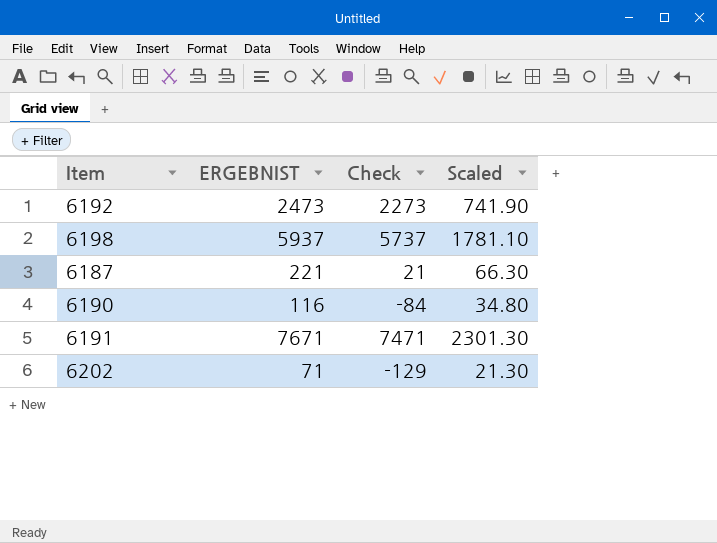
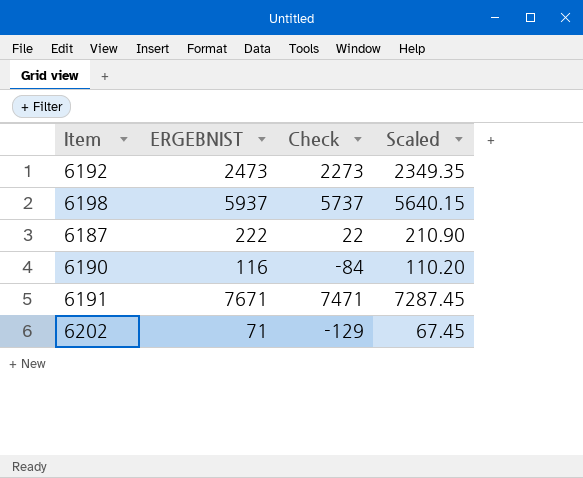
column Scaled | formula: [ERGEBNIST] * 0.3 -> [ERGEBNIST] * 0.95
6187 | ERGEBNIST: 221 -> 222
6187 | Check: 21 -> 22

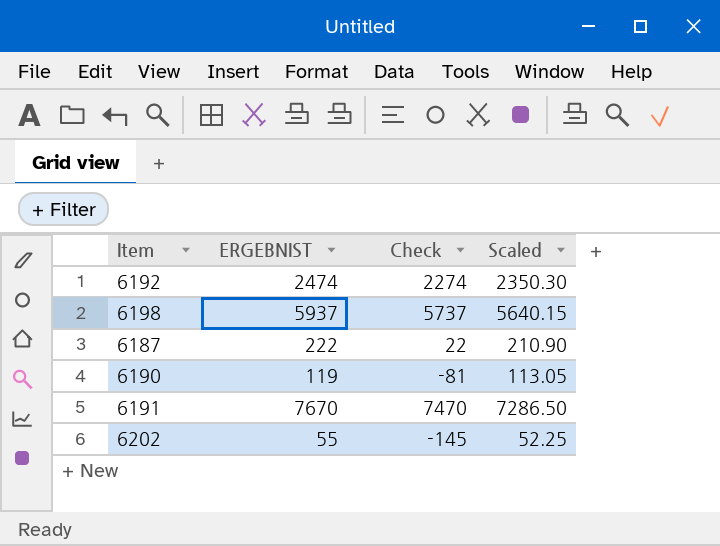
6192 | ERGEBNIST: 2473 -> 2474
6192 | Check: 2273 -> 2274
6192 | Scaled: 2349.35 -> 2350.30
6190 | ERGEBNIST: 116 -> 119
6190 | Check: -84 -> -81
6190 | Scaled: 110.20 -> 113.05
6191 | ERGEBNIST: 7671 -> 7670
6191 | Check: 7471 -> 7470
6191 | Scaled: 7287.45 -> 7286.50
6202 | ERGEBNIST: 71 -> 55
6202 | Check: -129 -> -145
6202 | Scaled: 67.45 -> 52.25

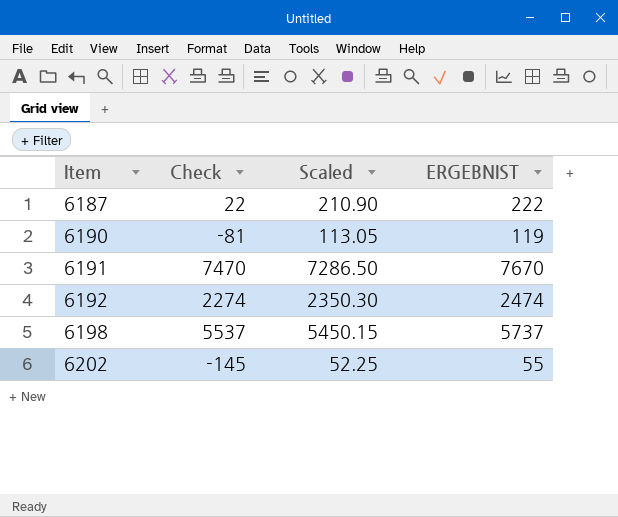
row order: none -> Item ascending
column ERGEBNIST | position: 2 -> 4
6198 | Check: 5737 -> 5537
6198 | Scaled: 5640.15 -> 5450.15
6198 | ERGEBNIST: 5937 -> 5737

